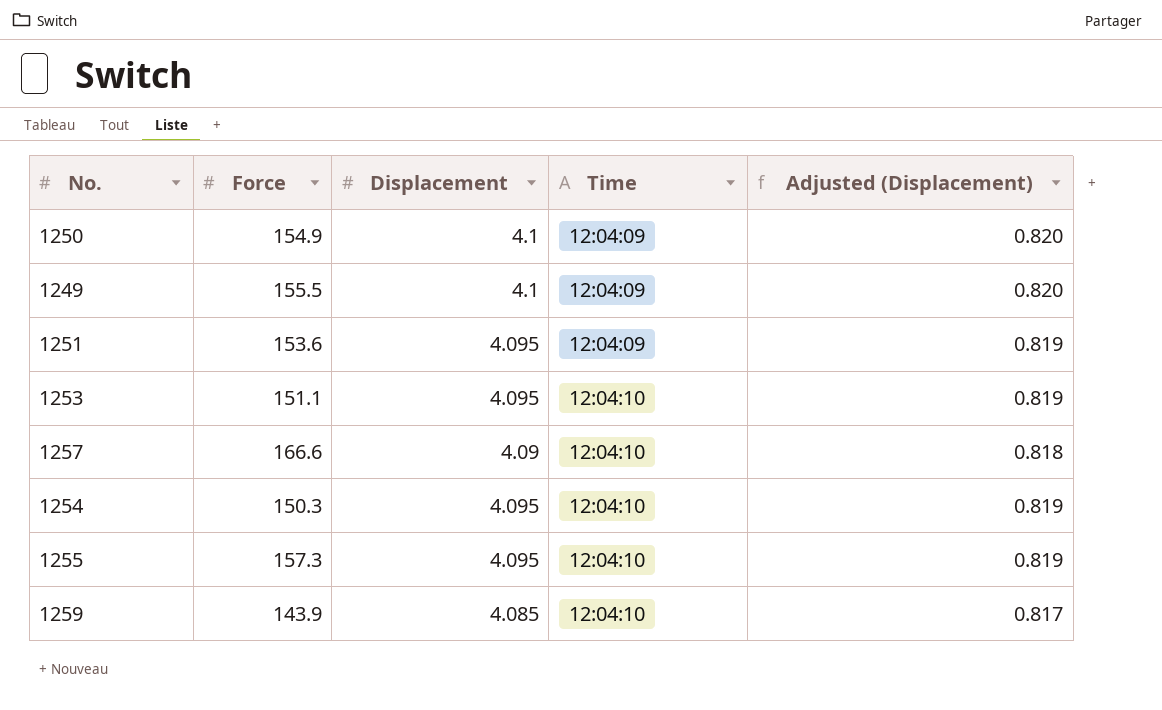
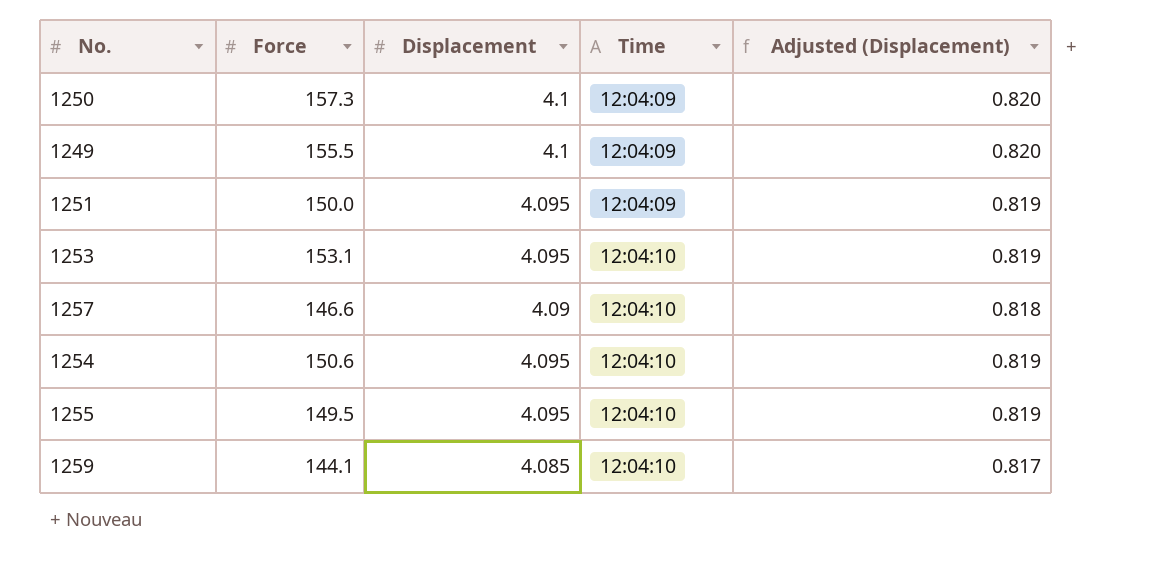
1250 | Force: 154.9 -> 157.3
1251 | Force: 153.6 -> 150.0
1253 | Force: 151.1 -> 153.1
1257 | Force: 166.6 -> 146.6
1254 | Force: 150.3 -> 150.6
1255 | Force: 157.3 -> 149.5
1259 | Force: 143.9 -> 144.1

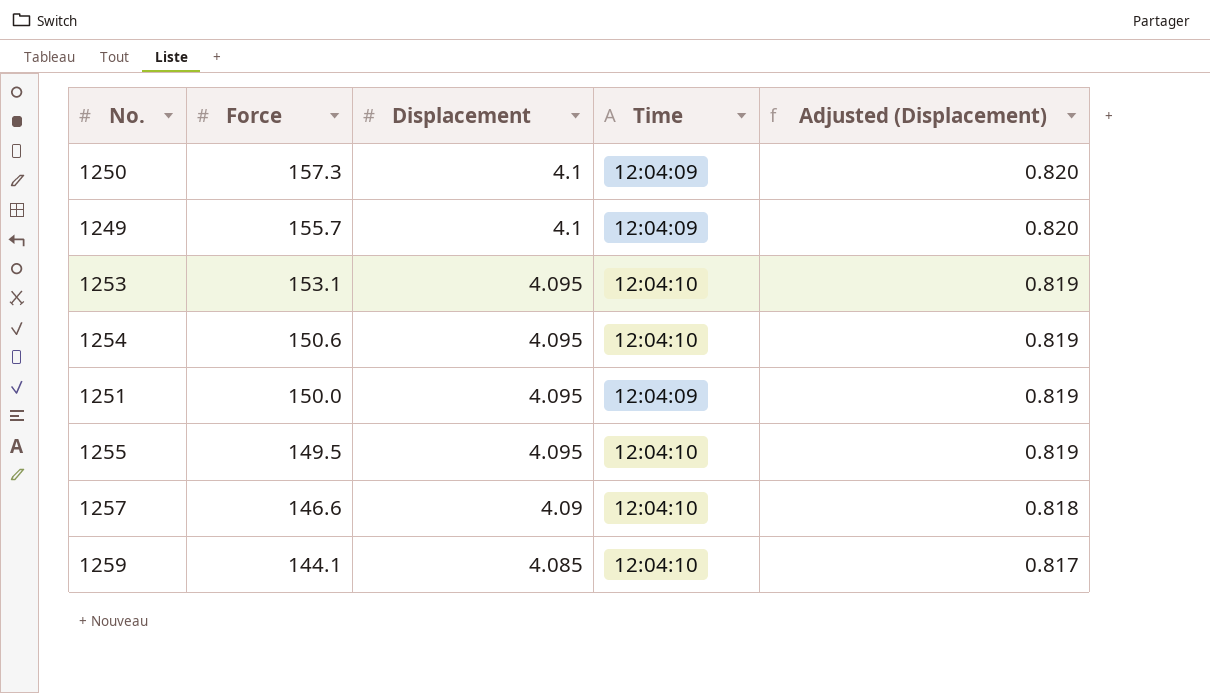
row order: Time ascending -> Force descending
1249 | Force: 155.5 -> 155.7

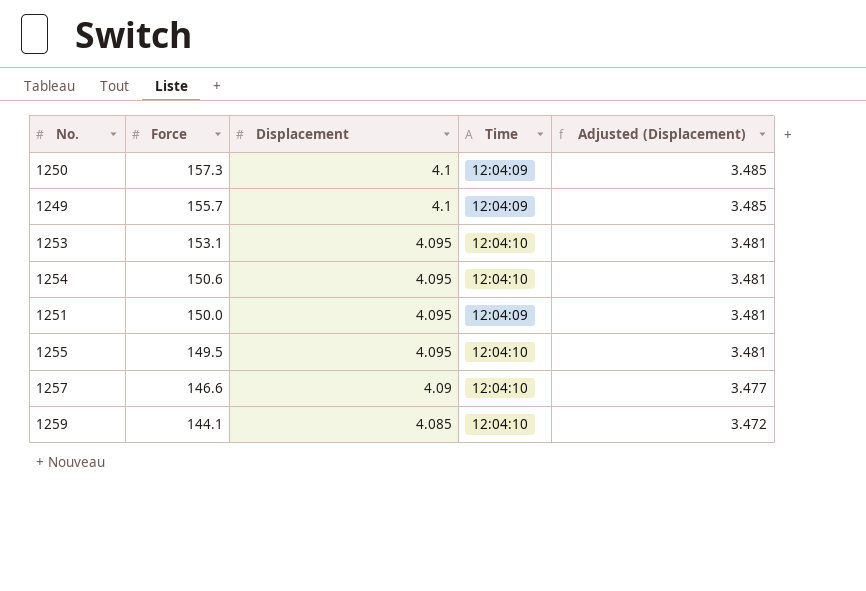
column Adjusted (Displacement) | formula: [Displacement] * 0.2 -> [Displacement] * 0.85

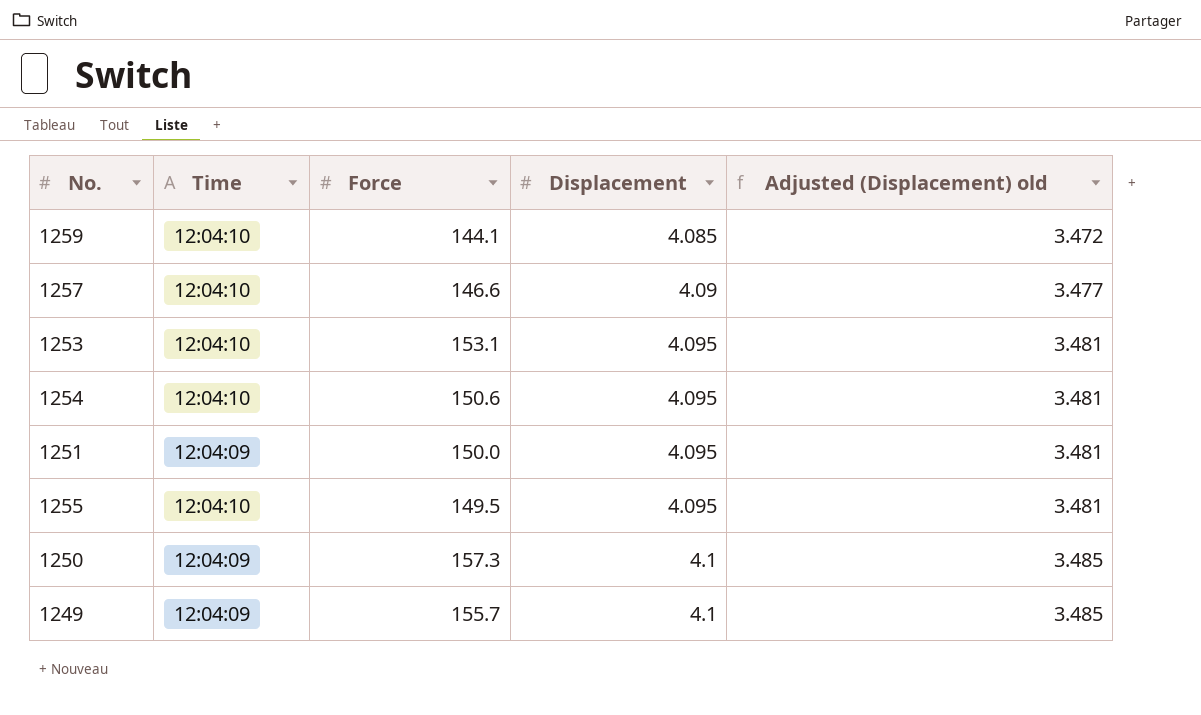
row order: Force descending -> Displacement ascending
column Time | position: 4 -> 2
column name: Adjusted (Displacement) -> Adjusted (Displacement) old

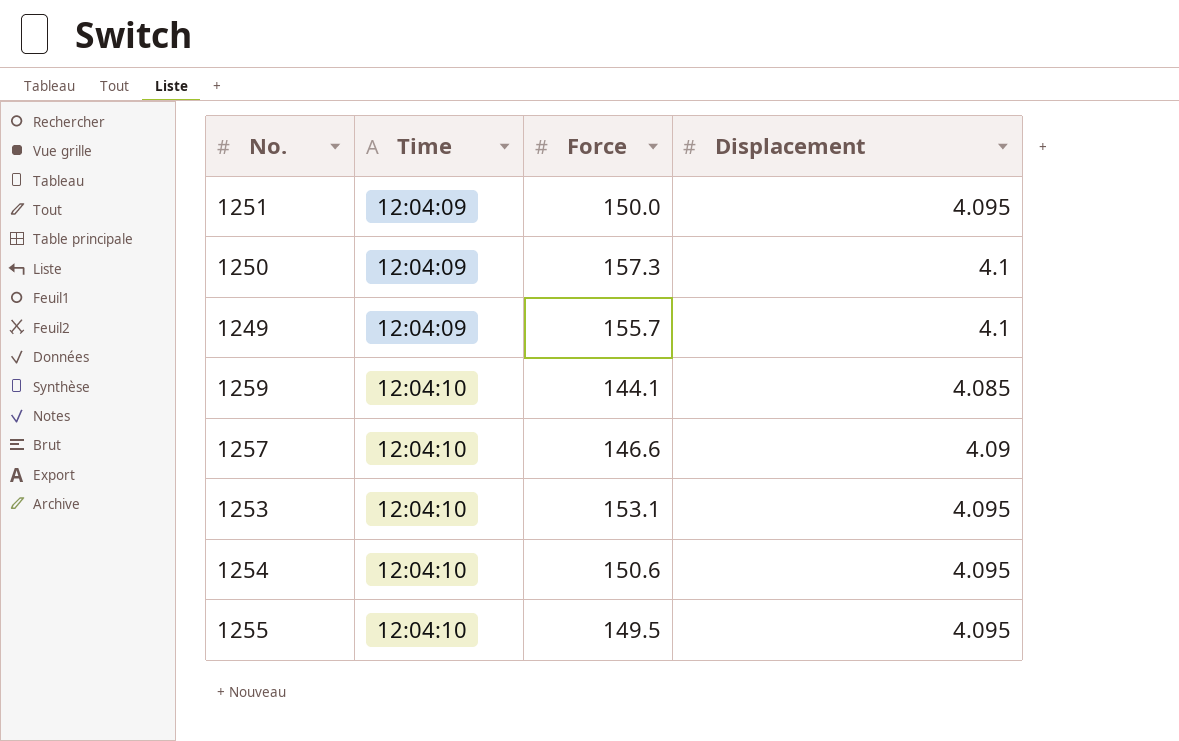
row order: Displacement ascending -> Time ascending
column Adjusted (Displacement) old | formula: [Displacement] * 0.85 -> none

